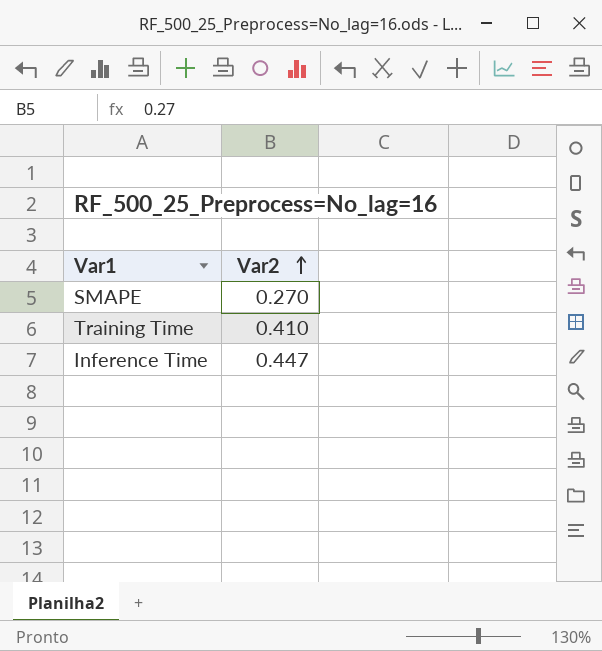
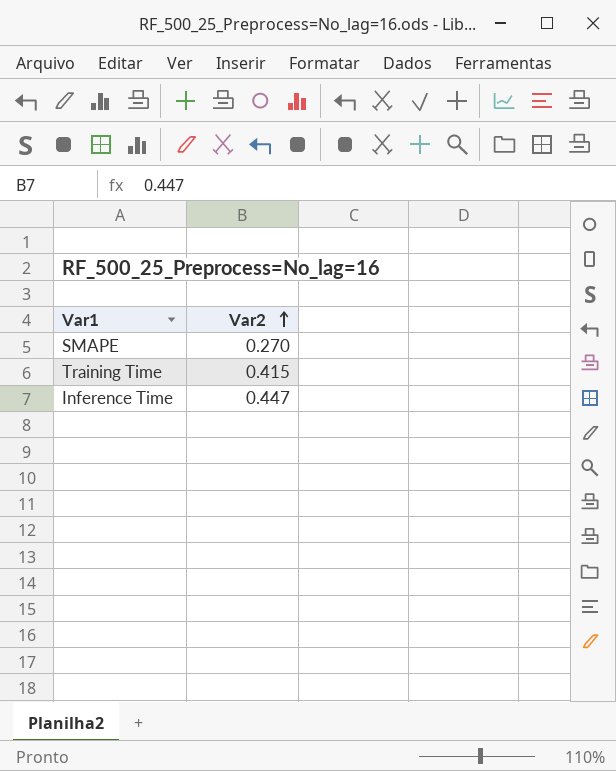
Training Time | Var2: 0.410 -> 0.415

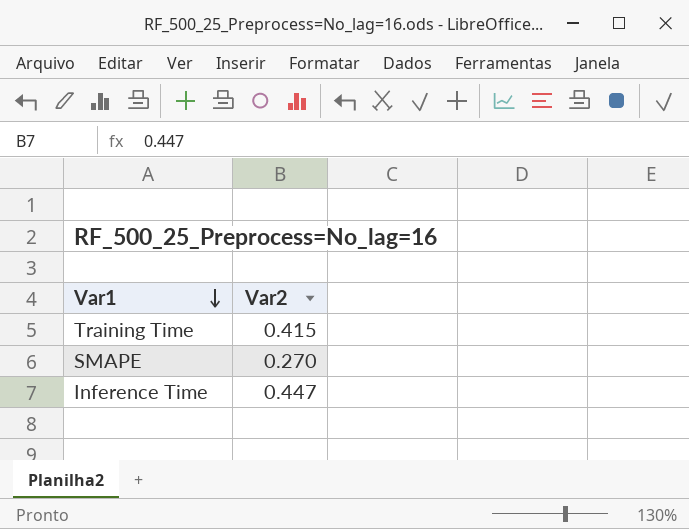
row order: Var2 ascending -> Var1 descending

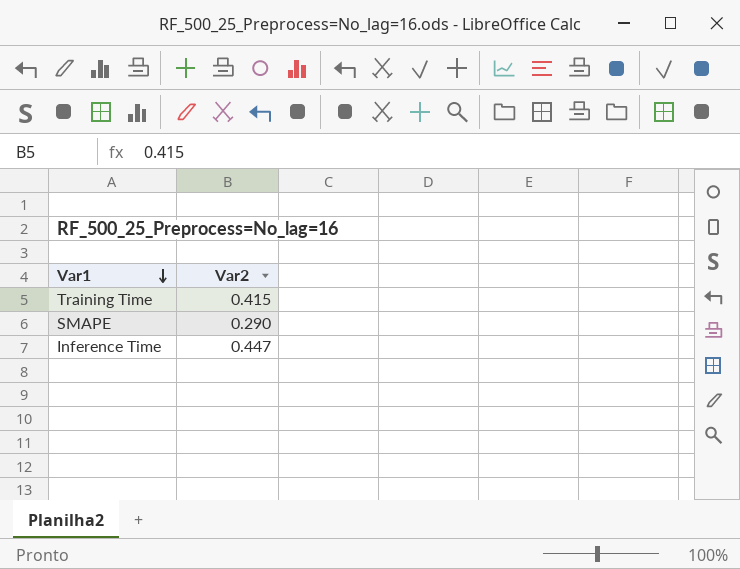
SMAPE | Var2: 0.270 -> 0.290

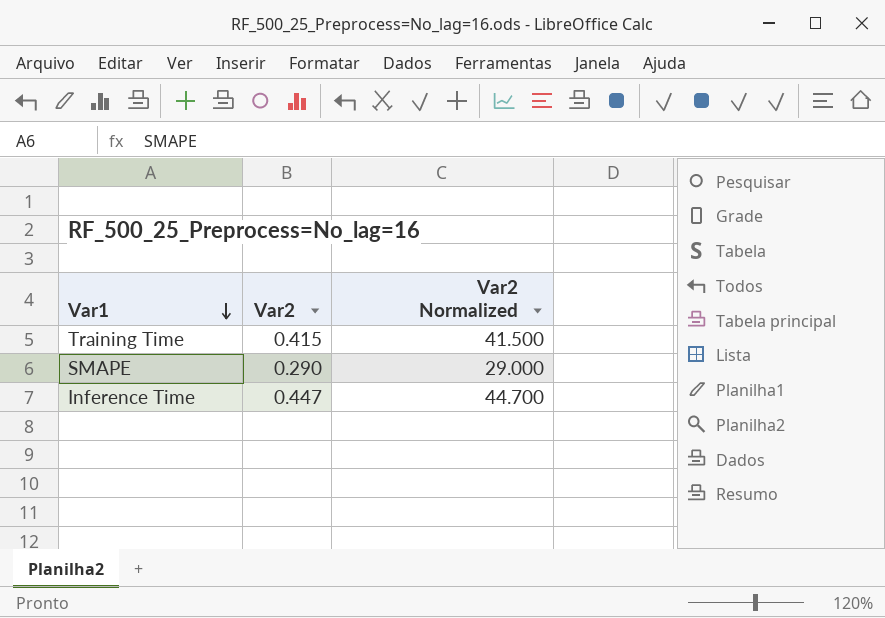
column Var2 Normalized | formula: none -> [Var2] * 100

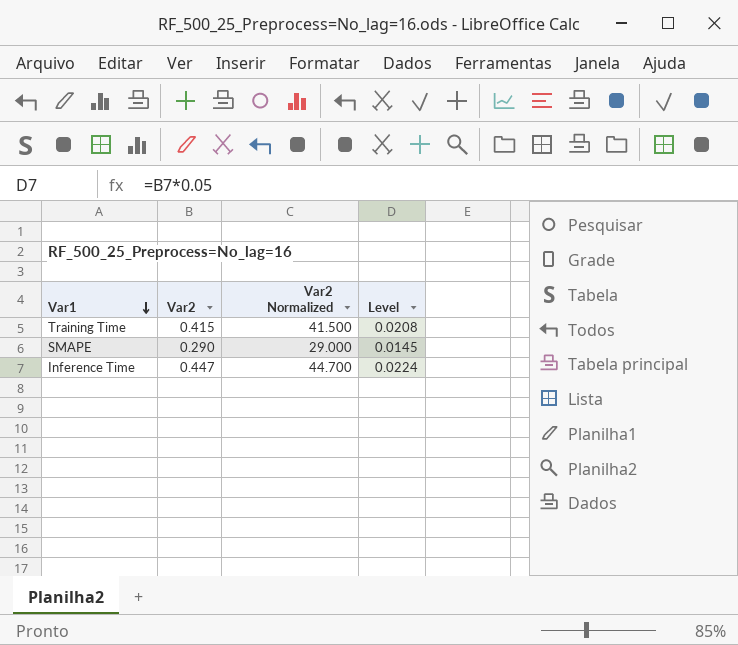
column Level | formula: none -> [Var2] * 0.05

